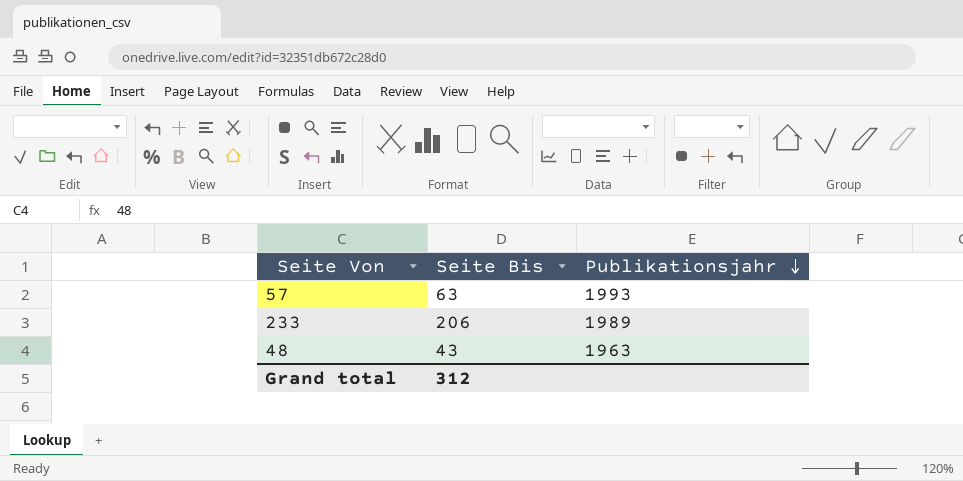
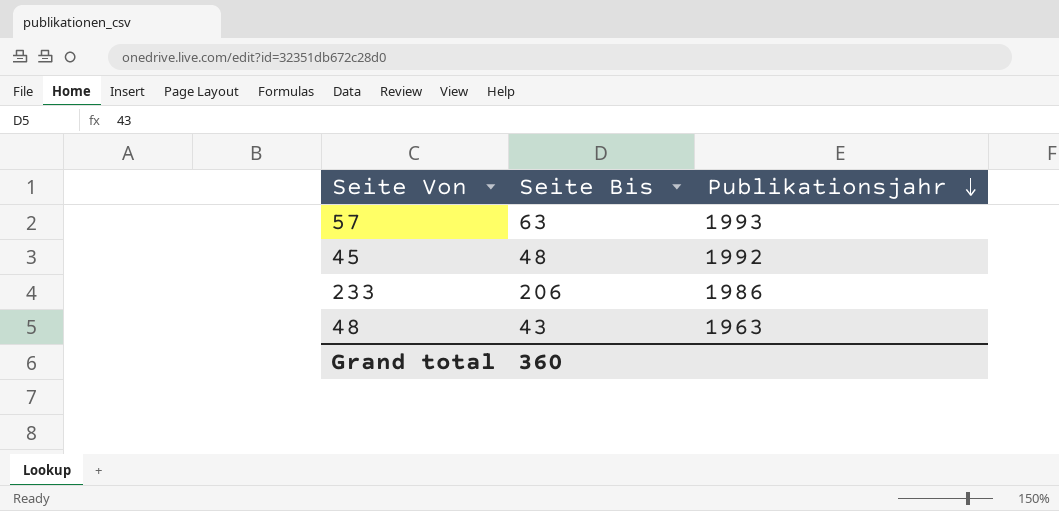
row 45: none -> 48 | 1992
233 | Publikationsjahr: 1989 -> 1986
Grand total | Seite Bis: 312 -> 360

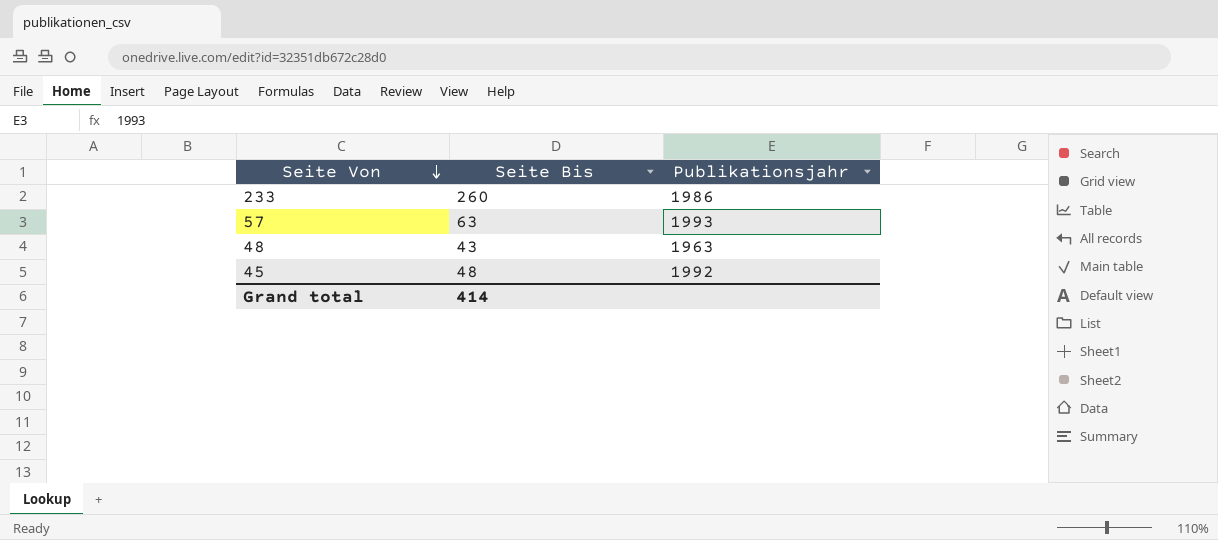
row order: Publikationsjahr descending -> Seite Von descending
233 | Seite Bis: 206 -> 260
Grand total | Seite Bis: 360 -> 414

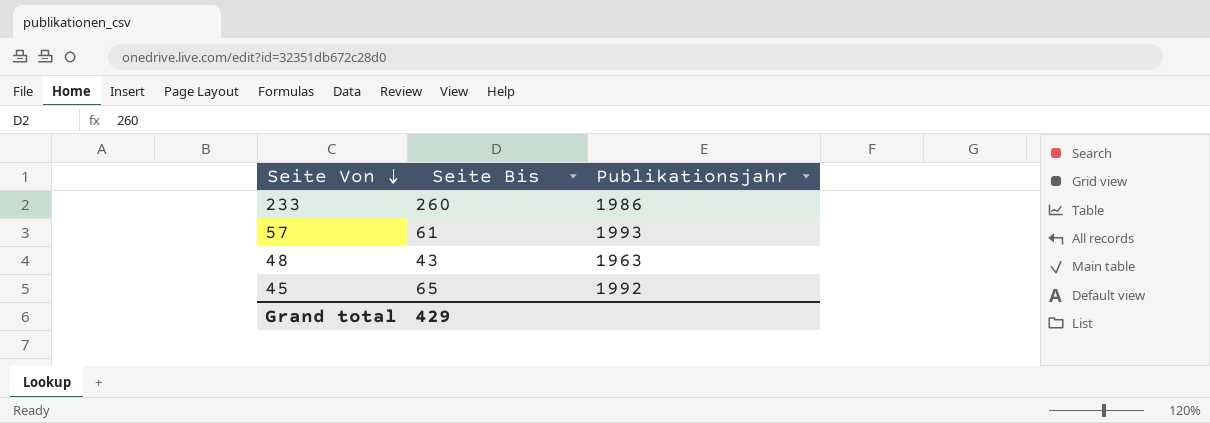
57 | Seite Bis: 63 -> 61
45 | Seite Bis: 48 -> 65
Grand total | Seite Bis: 414 -> 429

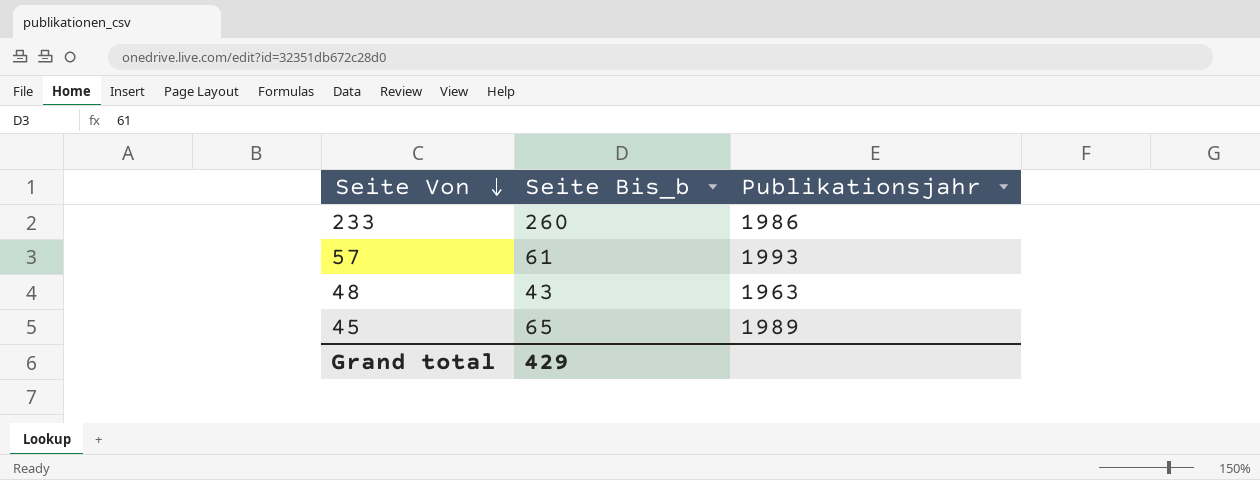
column name: Seite Bis -> Seite Bis_b
45 | Publikationsjahr: 1992 -> 1989

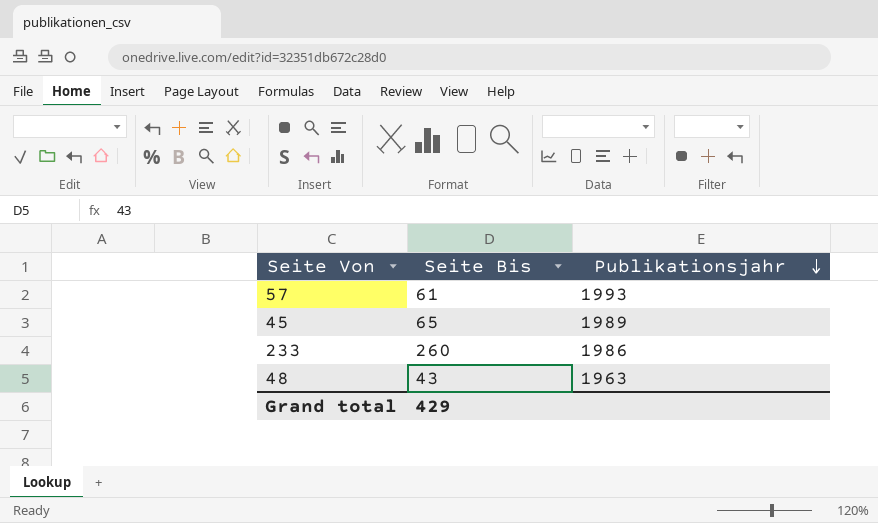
row order: Seite Von descending -> Publikationsjahr descending
column name: Seite Bis_b -> Seite Bis

